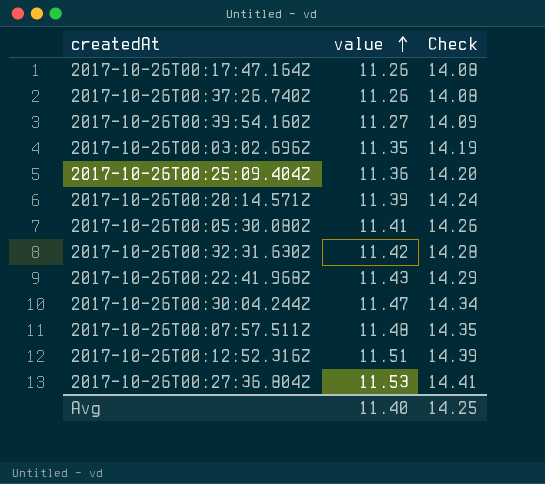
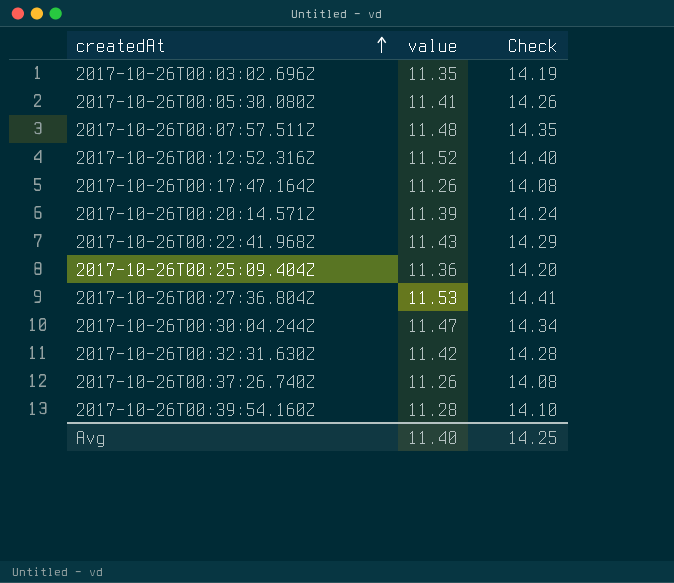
row order: value ascending -> createdAt ascending
2017-10-26T00:12:52.316Z | value: 11.51 -> 11.52
2017-10-26T00:12:52.316Z | Check: 14.39 -> 14.40
2017-10-26T00:39:54.160Z | value: 11.27 -> 11.28
2017-10-26T00:39:54.160Z | Check: 14.09 -> 14.10

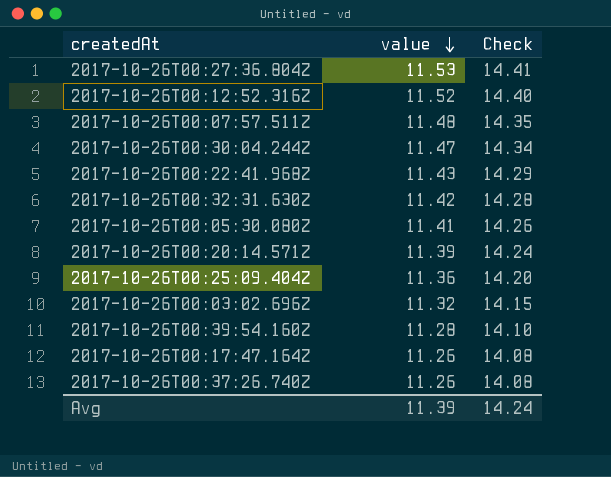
row order: createdAt ascending -> value descending
2017-10-26T00:03:02.696Z | value: 11.35 -> 11.32
2017-10-26T00:03:02.696Z | Check: 14.19 -> 14.15
Avg | value: 11.40 -> 11.39
Avg | Check: 14.25 -> 14.24

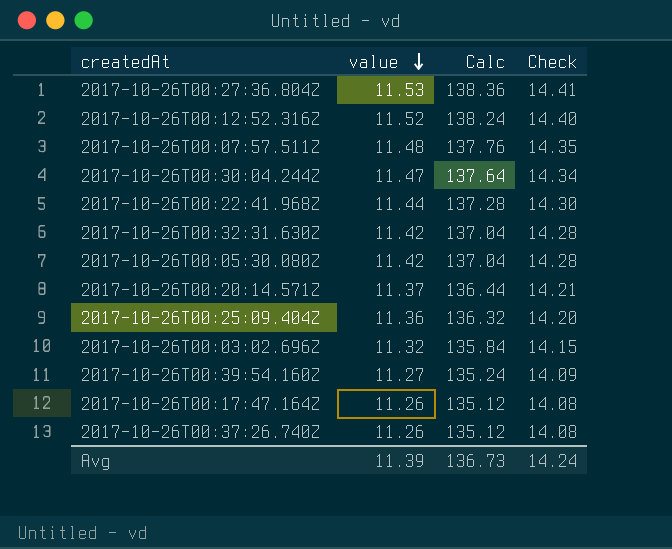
column Calc | formula: none -> [value] * 12
2017-10-26T00:22:41.968Z | value: 11.43 -> 11.44
2017-10-26T00:22:41.968Z | Check: 14.29 -> 14.30
2017-10-26T00:05:30.080Z | value: 11.41 -> 11.42
2017-10-26T00:05:30.080Z | Check: 14.26 -> 14.28
2017-10-26T00:20:14.571Z | value: 11.39 -> 11.37
2017-10-26T00:20:14.571Z | Check: 14.24 -> 14.21
2017-10-26T00:39:54.160Z | value: 11.28 -> 11.27
2017-10-26T00:39:54.160Z | Check: 14.10 -> 14.09

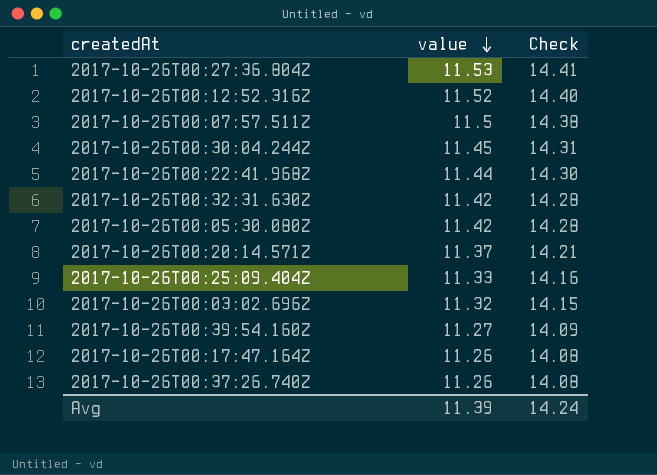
column Calc | formula: [value] * 12 -> none
2017-10-26T00:07:57.511Z | value: 11.48 -> 11.5
2017-10-26T00:07:57.511Z | Check: 14.35 -> 14.38
2017-10-26T00:30:04.244Z | value: 11.47 -> 11.45
2017-10-26T00:30:04.244Z | Check: 14.34 -> 14.31
2017-10-26T00:25:09.404Z | value: 11.36 -> 11.33
2017-10-26T00:25:09.404Z | Check: 14.20 -> 14.16

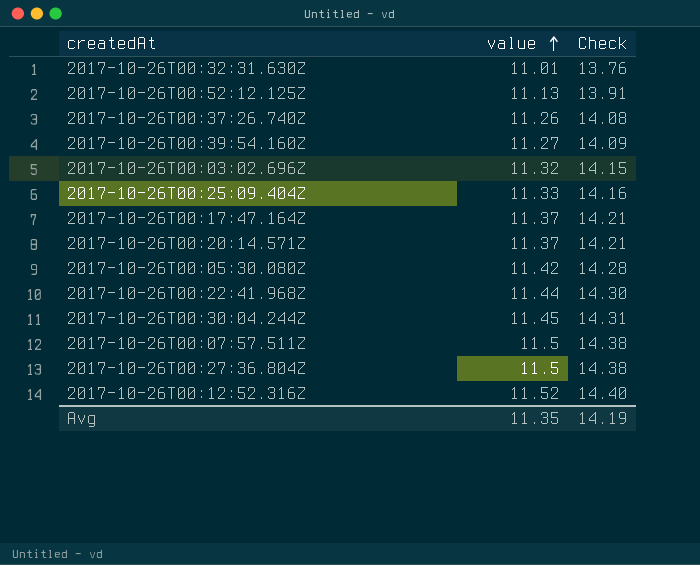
row order: value descending -> value ascending
2017-10-26T00:32:31.630Z | value: 11.42 -> 11.01
2017-10-26T00:32:31.630Z | Check: 14.28 -> 13.76
row 2017-10-26T00:52:12.125Z: none -> 11.13 | 13.91
2017-10-26T00:17:47.164Z | value: 11.26 -> 11.37
2017-10-26T00:17:47.164Z | Check: 14.08 -> 14.21
2017-10-26T00:27:36.804Z | value: 11.53 -> 11.5
2017-10-26T00:27:36.804Z | Check: 14.41 -> 14.38
Avg | value: 11.39 -> 11.35
Avg | Check: 14.24 -> 14.19

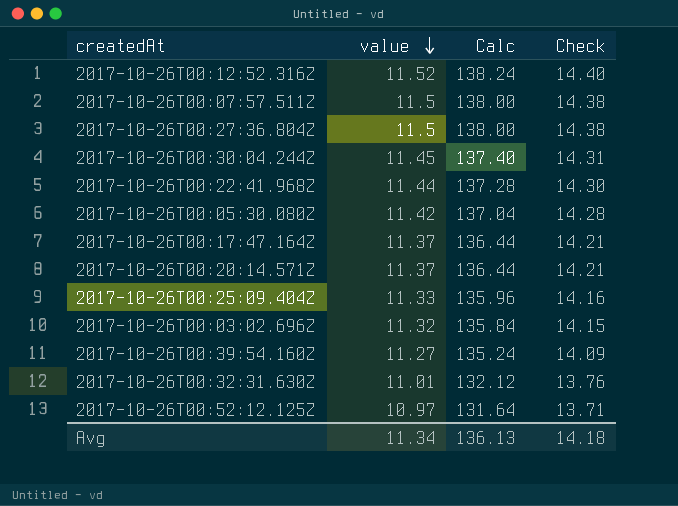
row order: value ascending -> value descending
column Calc | formula: none -> [value] * 12
row 2017-10-26T00:37:26.740Z: 11.26 | 14.08 -> none
2017-10-26T00:52:12.125Z | value: 11.13 -> 10.97
2017-10-26T00:52:12.125Z | Check: 13.91 -> 13.71
Avg | value: 11.35 -> 11.34
Avg | Check: 14.19 -> 14.18

